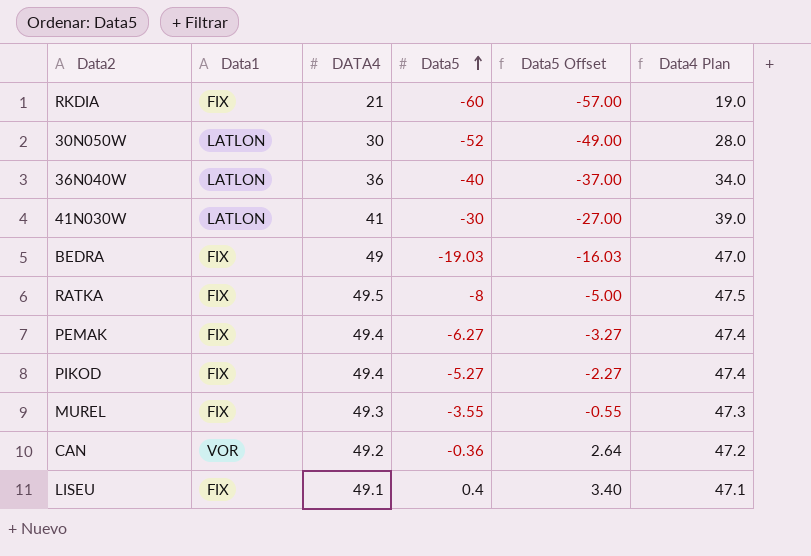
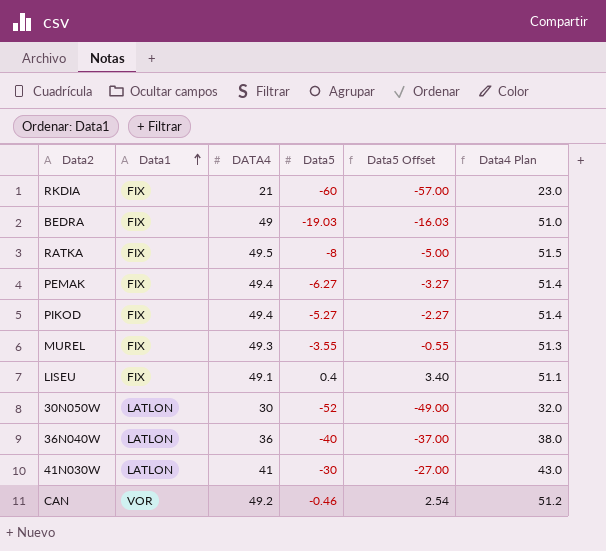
row order: Data5 ascending -> Data1 ascending
column Data4 Plan | formula: [DATA4] - 2 -> [DATA4] + 2
CAN | Data5: -0.36 -> -0.46
CAN | Data5 Offset: 2.64 -> 2.54

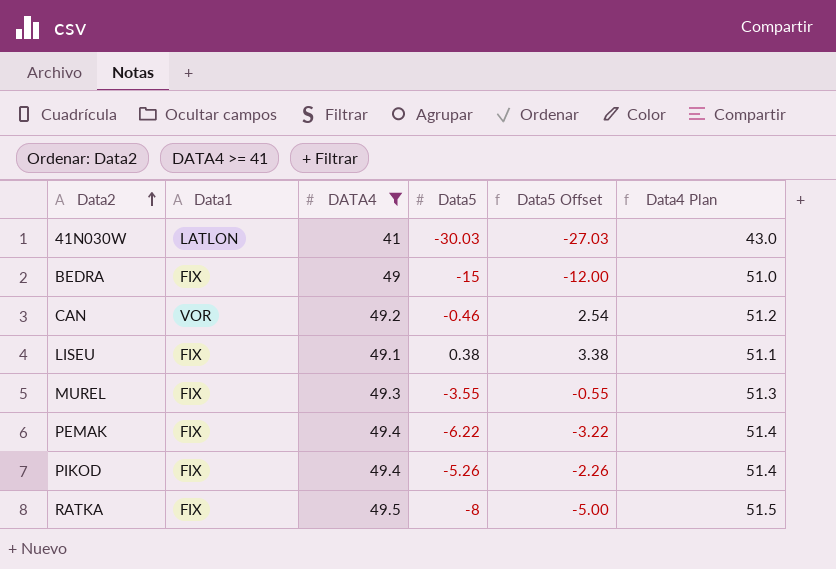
filter: none -> DATA4 >= 41
row order: Data1 ascending -> Data2 ascending
41N030W | Data5: -30 -> -30.03
41N030W | Data5 Offset: -27.00 -> -27.03
BEDRA | Data5: -19.03 -> -15
BEDRA | Data5 Offset: -16.03 -> -12.00
LISEU | Data5: 0.4 -> 0.38
LISEU | Data5 Offset: 3.40 -> 3.38
PEMAK | Data5: -6.27 -> -6.22
PEMAK | Data5 Offset: -3.27 -> -3.22
PIKOD | Data5: -5.27 -> -5.26
PIKOD | Data5 Offset: -2.27 -> -2.26

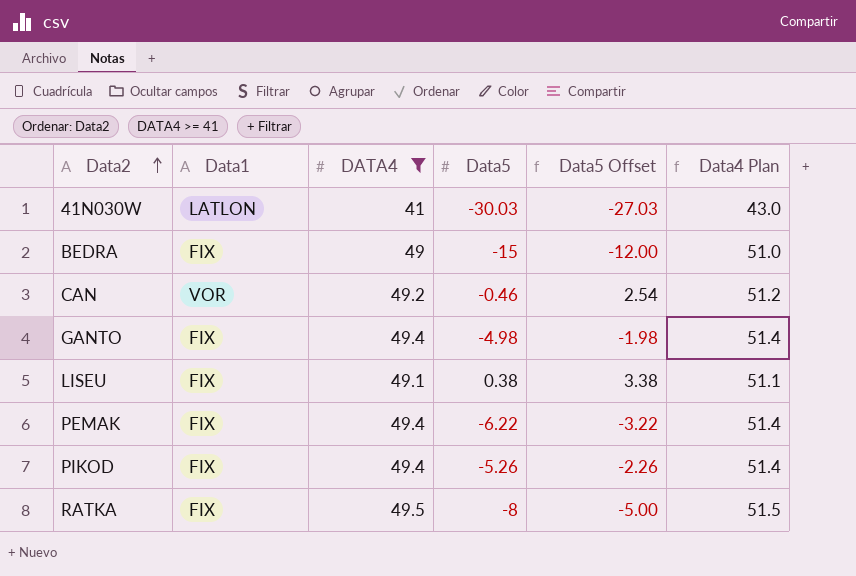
row MUREL: FIX | 49.3 | -3.55 | -0.55 | 51.3 -> none
row GANTO: none -> FIX | 49.4 | -4.98 | -1.98 | 51.4

